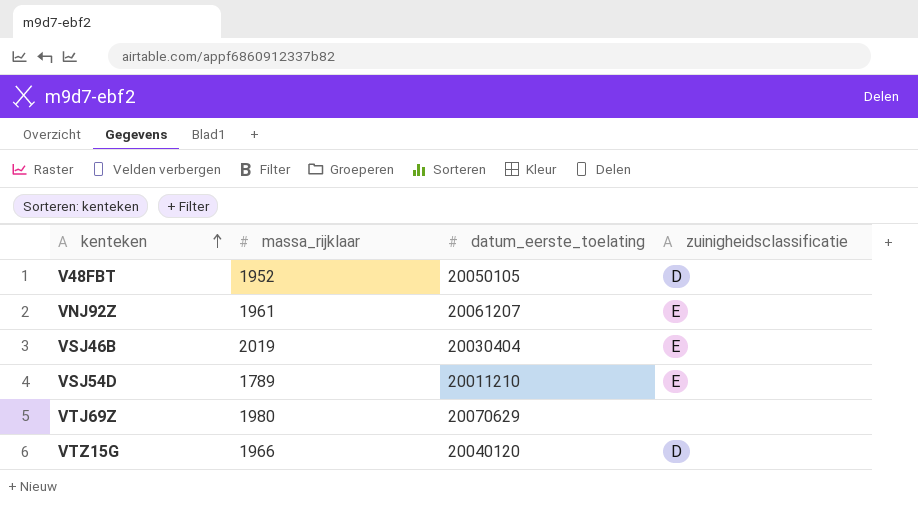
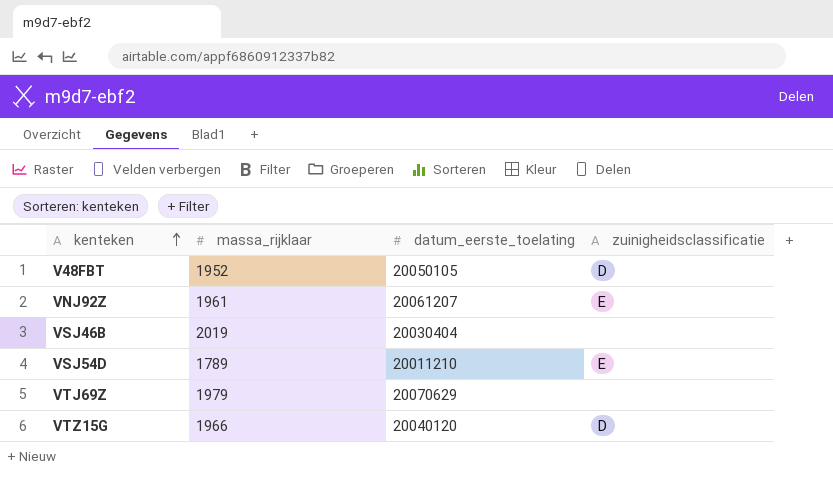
VSJ46B | zuinigheidsclassificatie: E -> none
VTJ69Z | massa_rijklaar: 1980 -> 1979

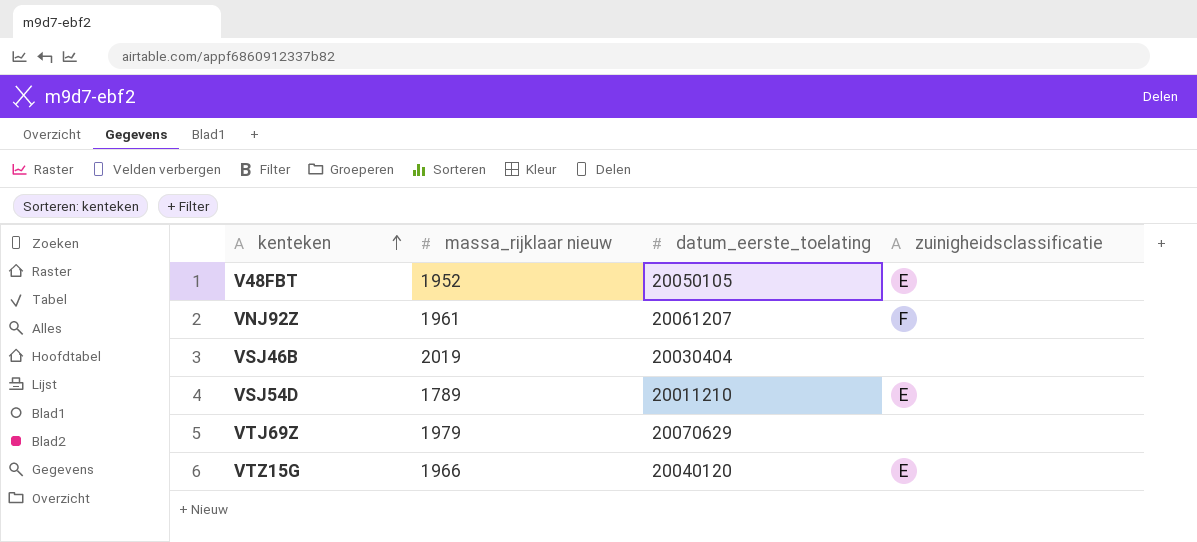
column name: massa_rijklaar -> massa_rijklaar nieuw
V48FBT | zuinigheidsclassificatie: D -> E
VNJ92Z | zuinigheidsclassificatie: E -> F
VTZ15G | zuinigheidsclassificatie: D -> E

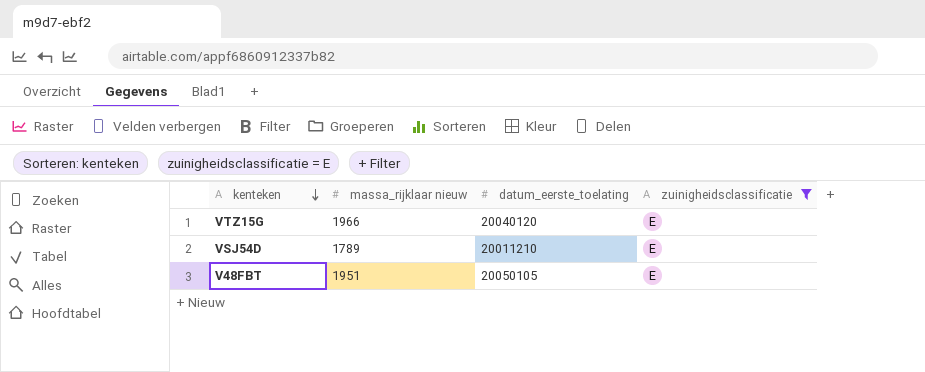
filter: none -> zuinigheidsclassificatie = E
row order: kenteken ascending -> kenteken descending
V48FBT | massa_rijklaar nieuw: 1952 -> 1951

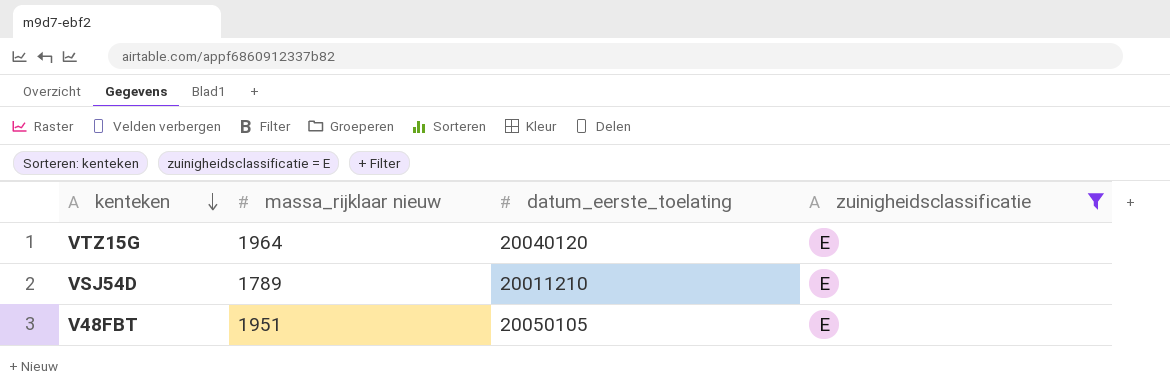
VTZ15G | massa_rijklaar nieuw: 1966 -> 1964

